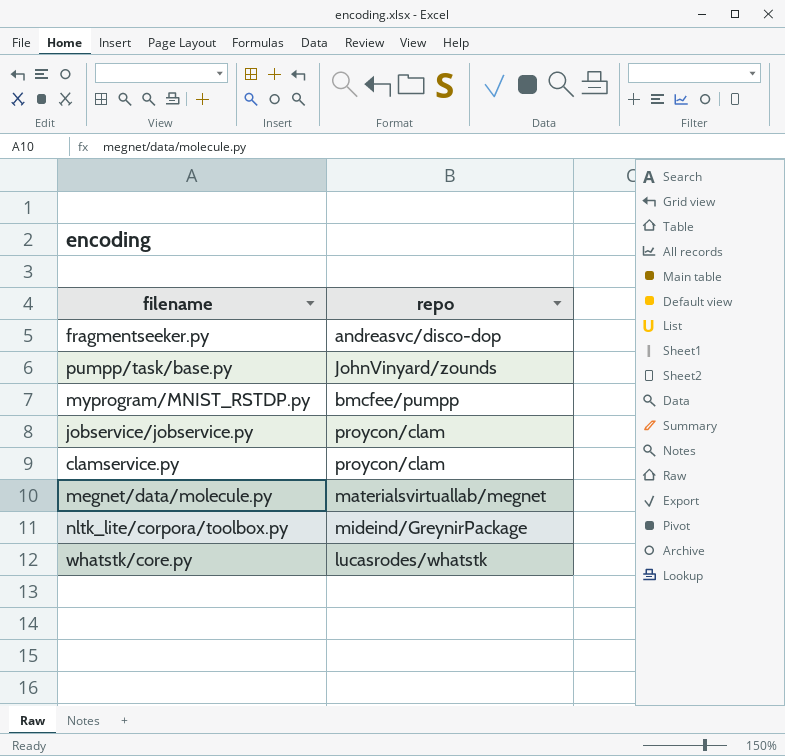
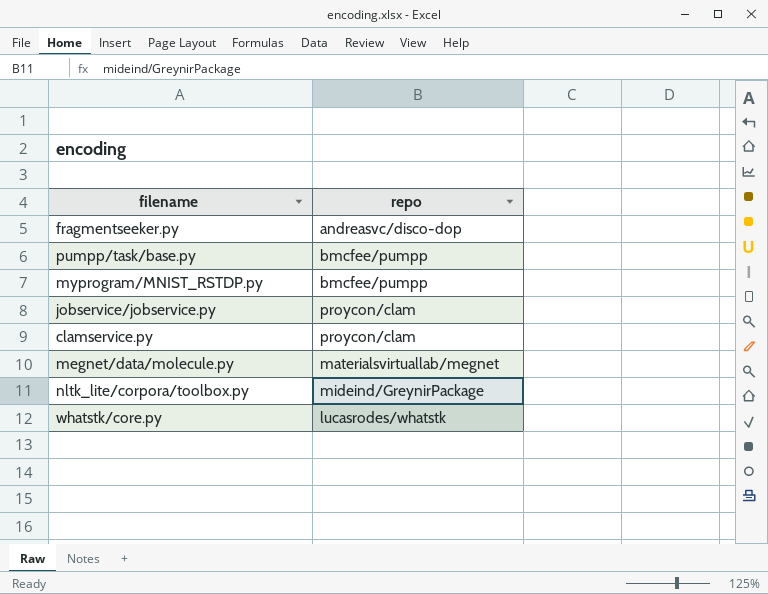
pumpp/task/base.py | repo: JohnVinyard/zounds -> bmcfee/pumpp

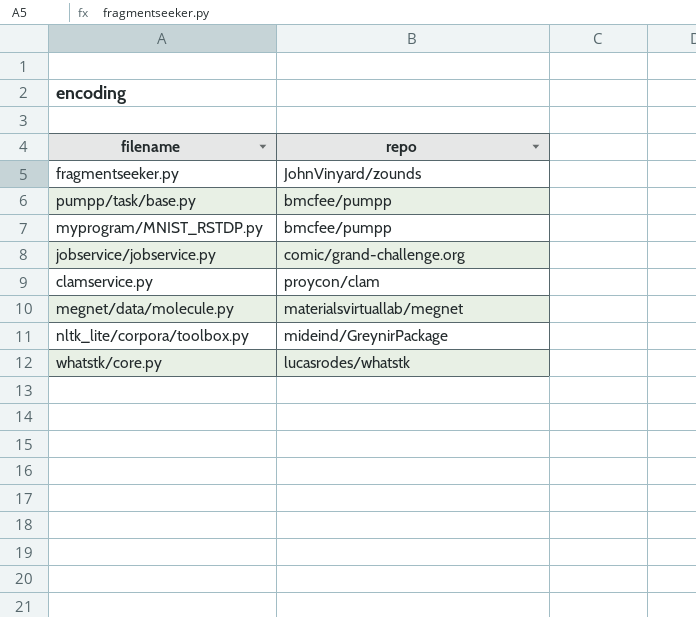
fragmentseeker.py | repo: andreasvc/disco-dop -> JohnVinyard/zounds
jobservice/jobservice.py | repo: proycon/clam -> comic/grand-challenge.org

